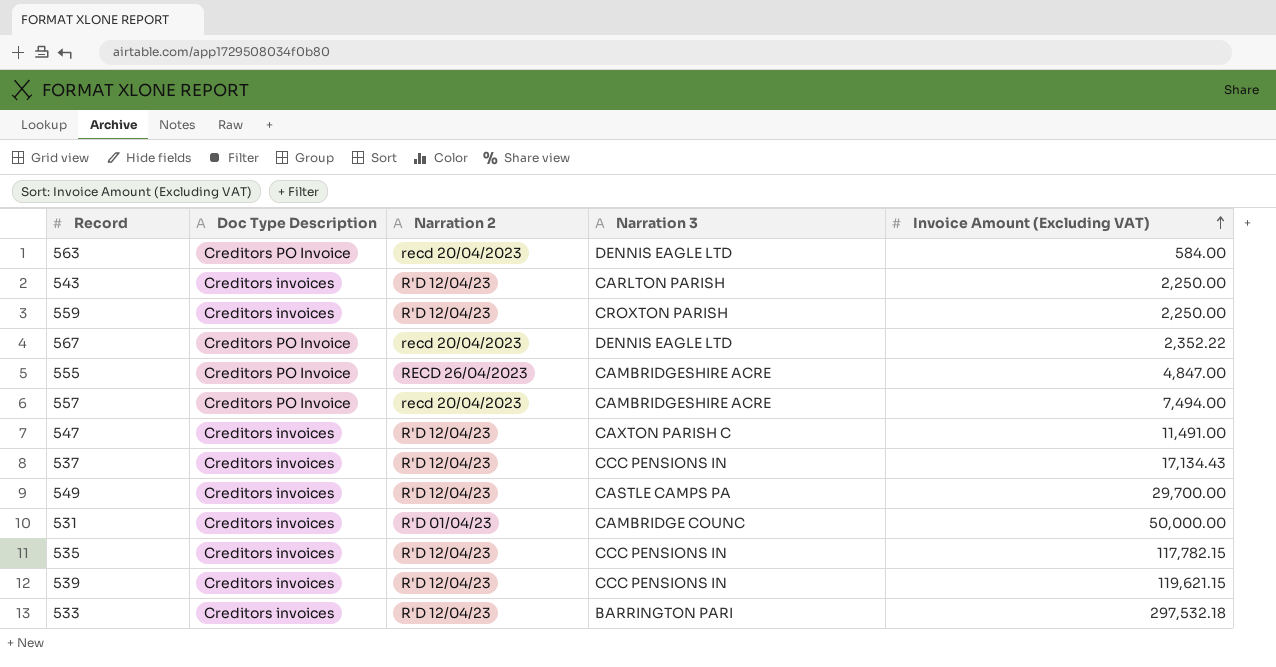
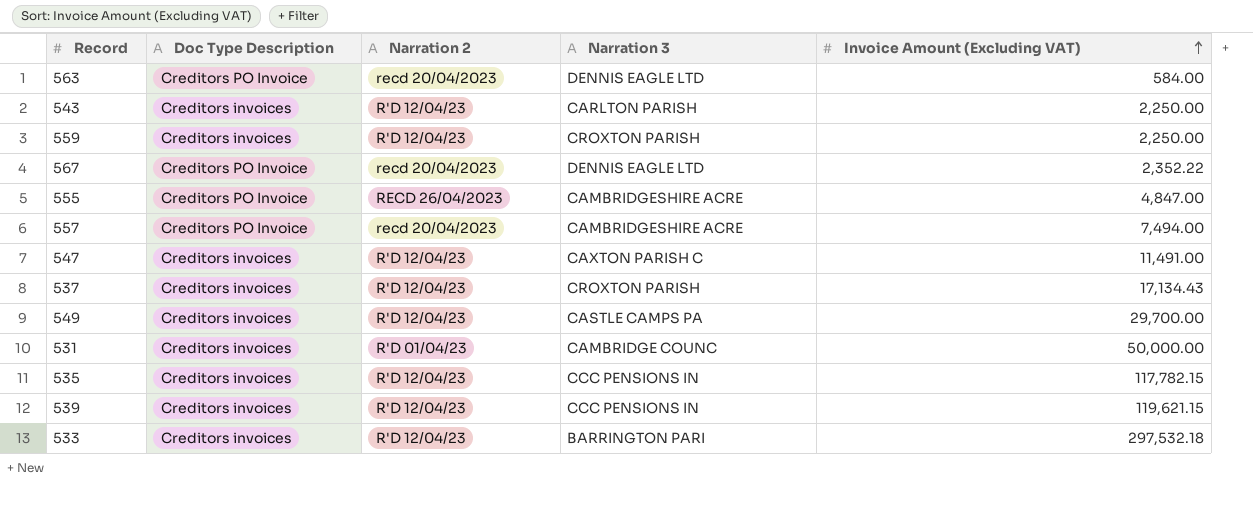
537 | Narration 3: CCC PENSIONS IN -> CROXTON PARISH

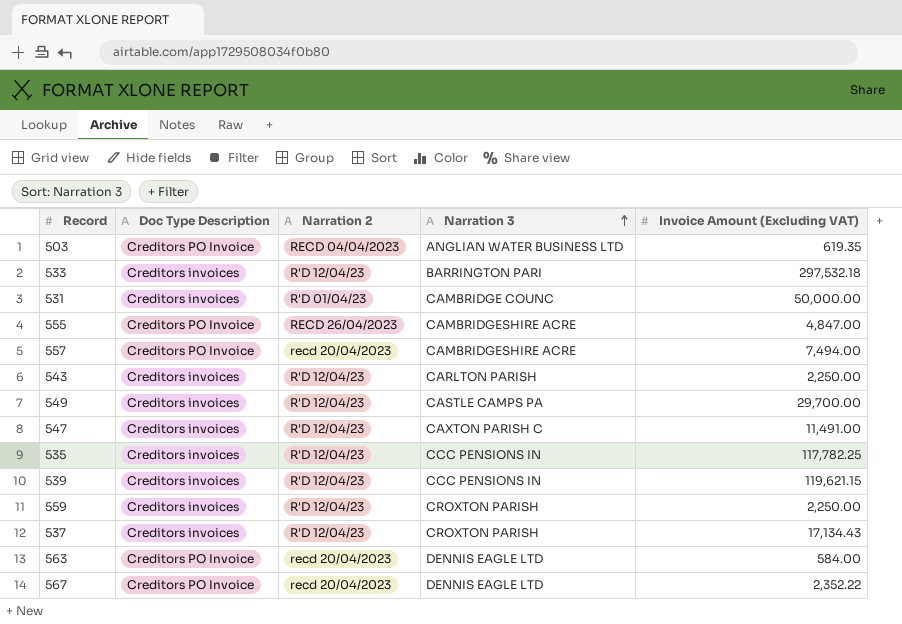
row order: Invoice Amount (Excluding VAT) ascending -> Narration 3 ascending
row 503: none -> Creditors PO Invoice | RECD 04/04/2023 | ANGLIAN WATER BUSINESS LTD | 619.35
535 | Invoice Amount (Excluding VAT): 117,782.15 -> 117,782.25

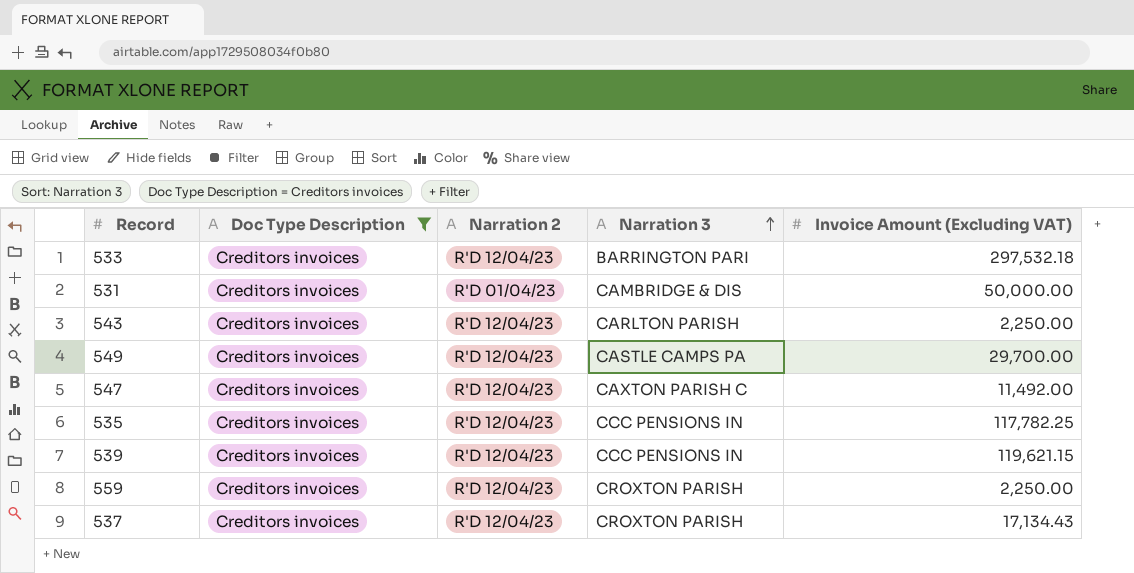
filter: none -> Doc Type Description = Creditors invoices
531 | Narration 3: CAMBRIDGE COUNC -> CAMBRIDGE & DIS
547 | Invoice Amount (Excluding VAT): 11,491.00 -> 11,492.00

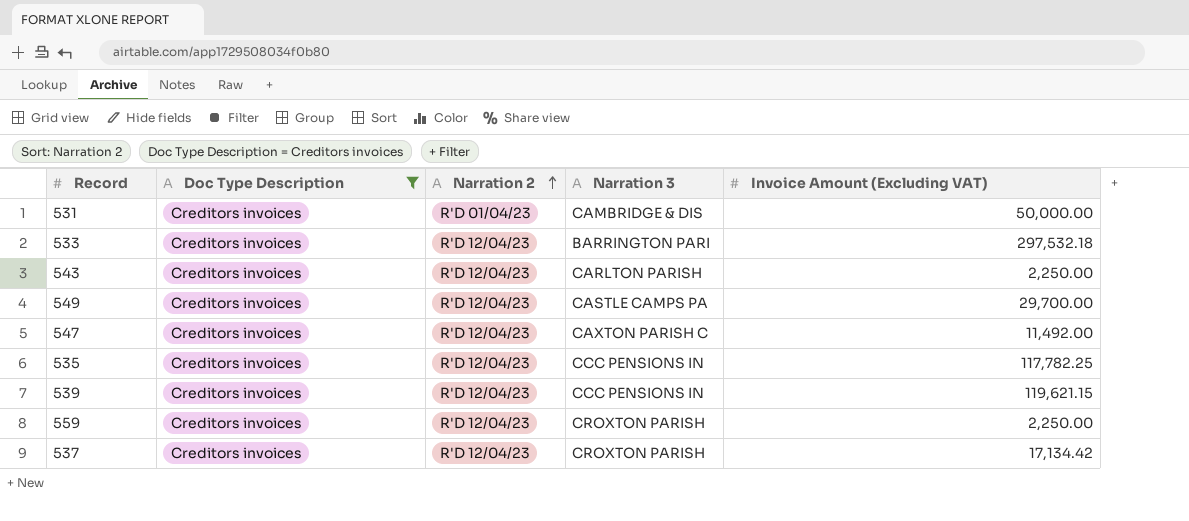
row order: Narration 3 ascending -> Narration 2 ascending
537 | Invoice Amount (Excluding VAT): 17,134.43 -> 17,134.42

